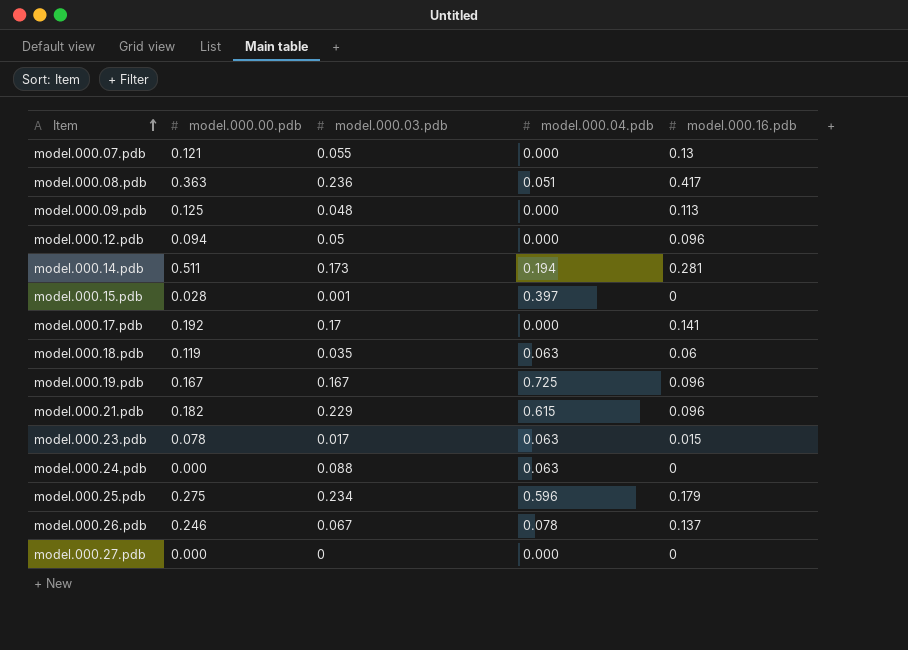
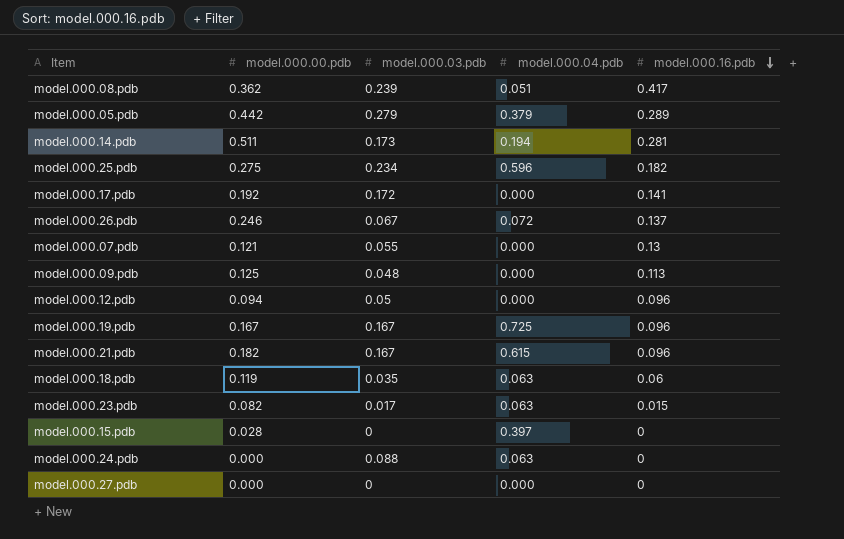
row order: Item ascending -> model.000.16.pdb descending
model.000.08.pdb | model.000.00.pdb: 0.363 -> 0.362
model.000.08.pdb | model.000.03.pdb: 0.236 -> 0.239
row model.000.05.pdb: none -> 0.442 | 0.279 | 0.379 | 0.289
model.000.25.pdb | model.000.16.pdb: 0.179 -> 0.182
model.000.17.pdb | model.000.03.pdb: 0.17 -> 0.172
model.000.26.pdb | model.000.04.pdb: 0.078 -> 0.072
model.000.21.pdb | model.000.03.pdb: 0.229 -> 0.167
model.000.23.pdb | model.000.00.pdb: 0.078 -> 0.082
model.000.15.pdb | model.000.03.pdb: 0.001 -> 0

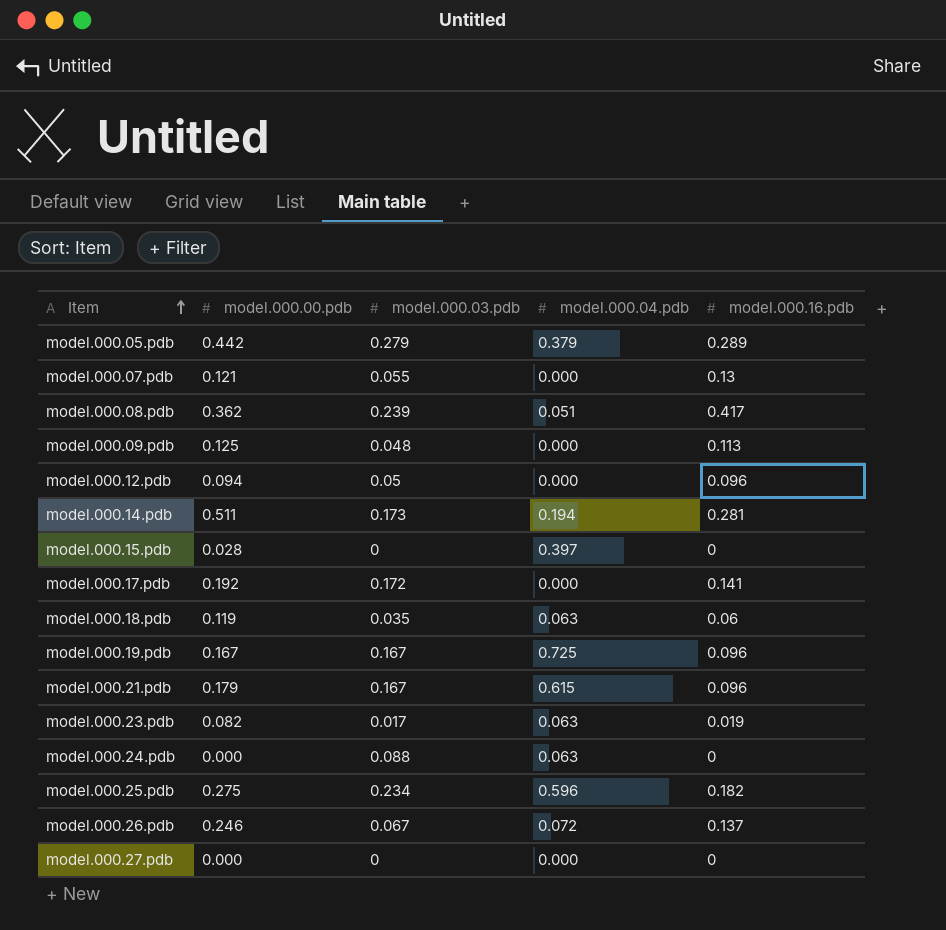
row order: model.000.16.pdb descending -> Item ascending
model.000.21.pdb | model.000.00.pdb: 0.182 -> 0.179
model.000.23.pdb | model.000.16.pdb: 0.015 -> 0.019

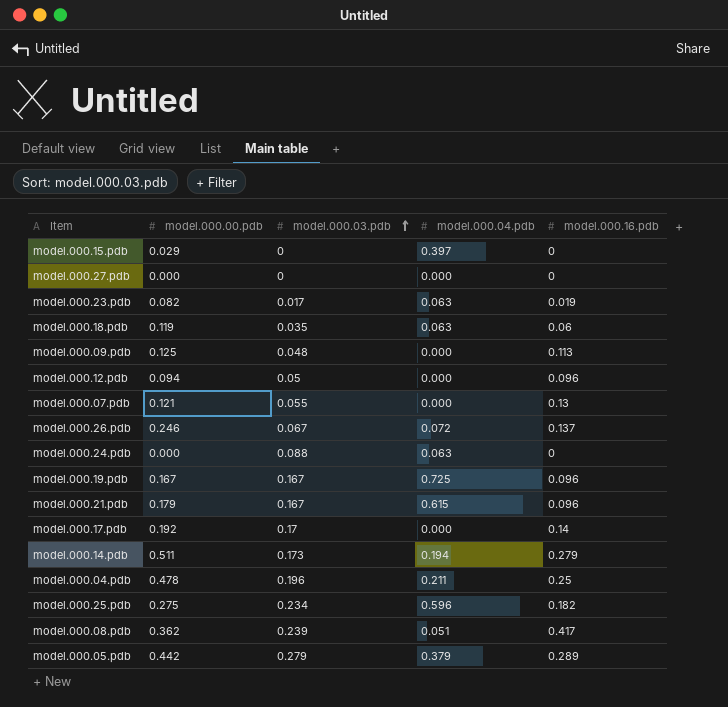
row order: Item ascending -> model.000.03.pdb ascending
model.000.15.pdb | model.000.00.pdb: 0.028 -> 0.029
model.000.17.pdb | model.000.03.pdb: 0.172 -> 0.17
model.000.17.pdb | model.000.16.pdb: 0.141 -> 0.14
model.000.14.pdb | model.000.16.pdb: 0.281 -> 0.279
row model.000.04.pdb: none -> 0.478 | 0.196 | 0.211 | 0.25

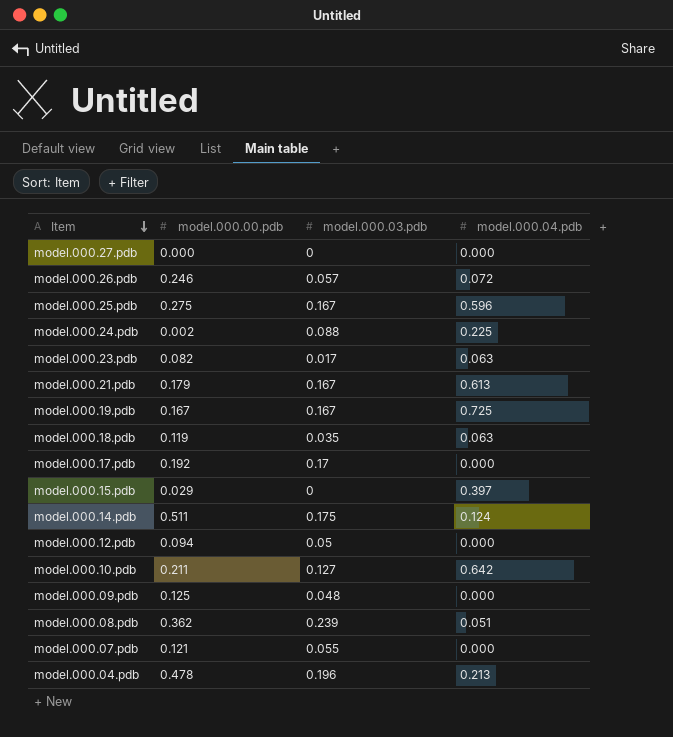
row order: model.000.03.pdb ascending -> Item descending
column model.000.16.pdb | position: 5 -> none
row model.000.05.pdb: 0.442 | 0.279 | 0.379 | 0.289 -> none
model.000.26.pdb | model.000.03.pdb: 0.067 -> 0.057
model.000.25.pdb | model.000.03.pdb: 0.234 -> 0.167
model.000.24.pdb | model.000.00.pdb: 0.000 -> 0.002
model.000.24.pdb | model.000.04.pdb: 0.063 -> 0.225
model.000.21.pdb | model.000.04.pdb: 0.615 -> 0.613
model.000.14.pdb | model.000.03.pdb: 0.173 -> 0.175
model.000.14.pdb | model.000.04.pdb: 0.194 -> 0.124
row model.000.10.pdb: none -> 0.211 | 0.127 | 0.642
model.000.04.pdb | model.000.04.pdb: 0.211 -> 0.213

